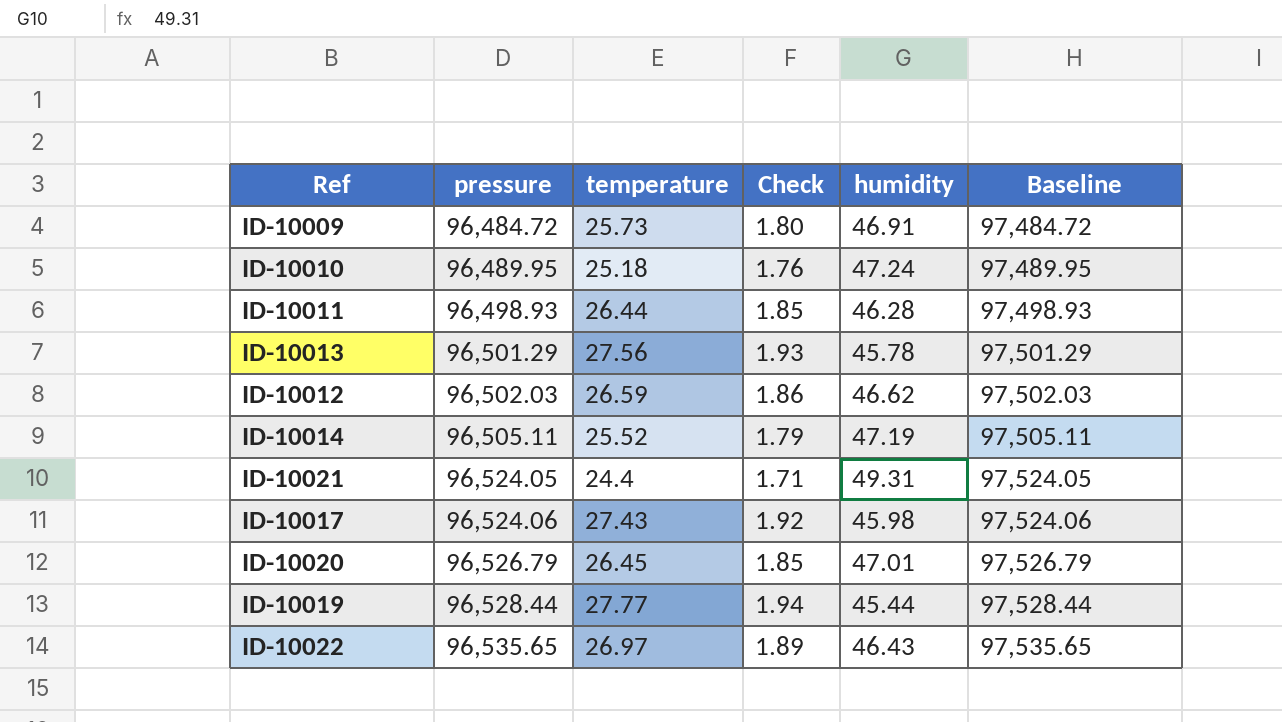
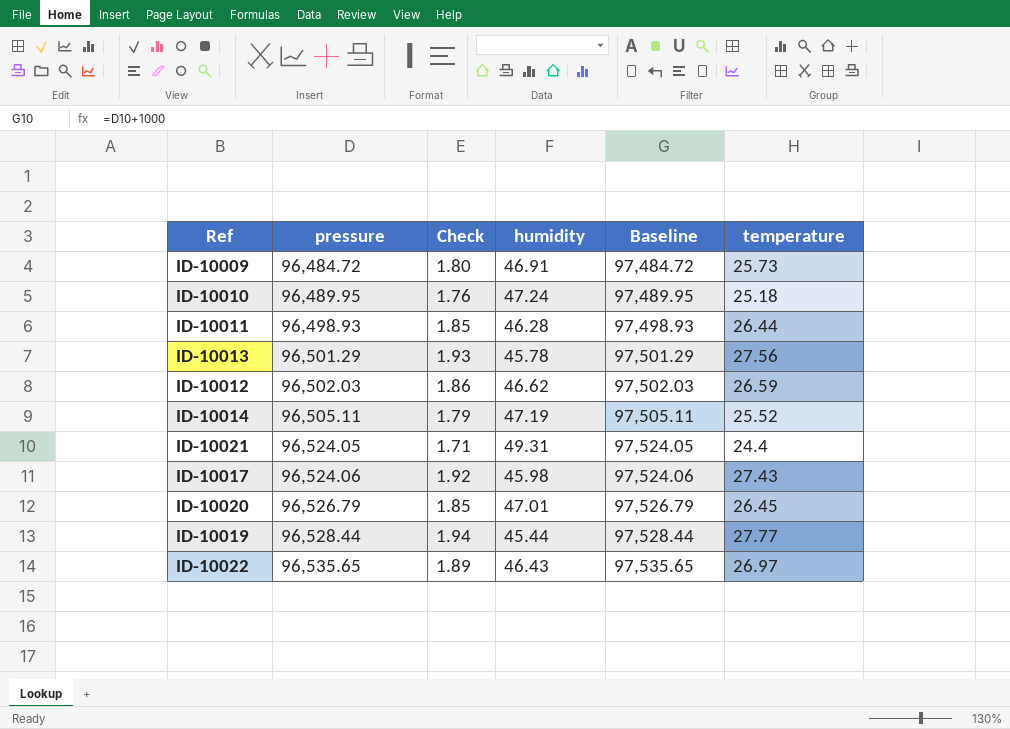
column temperature | position: 3 -> 6

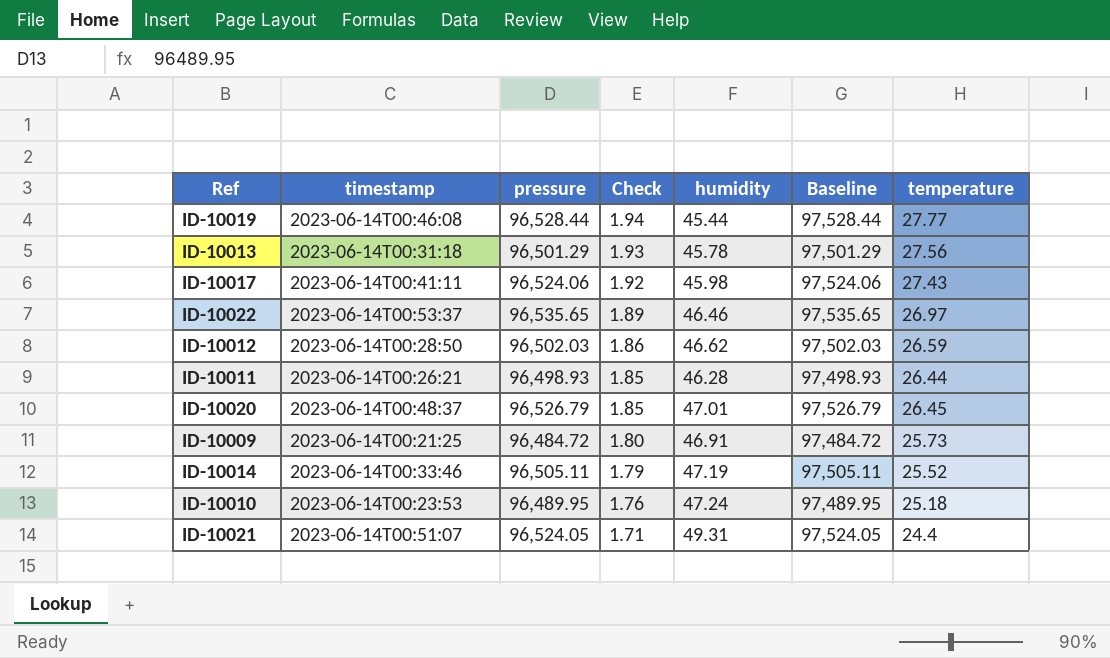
row order: pressure ascending -> Check descending
column timestamp | position: none -> 2
ID-10022 | humidity: 46.43 -> 46.46

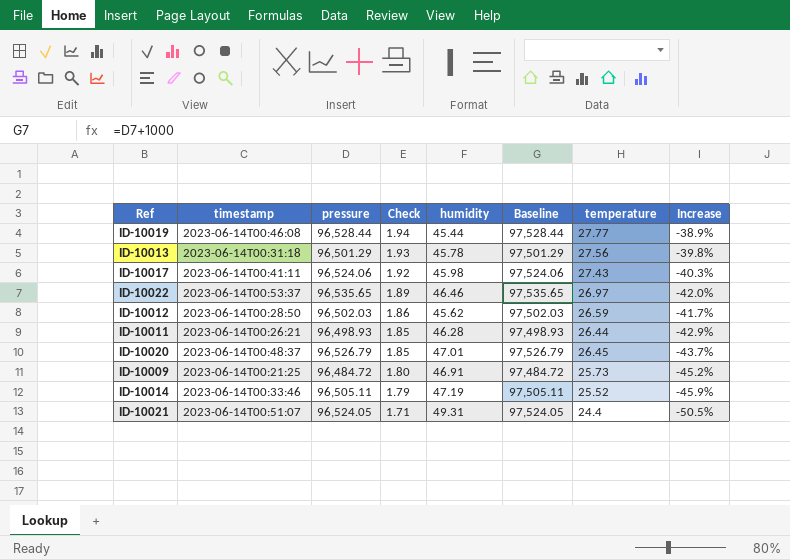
column Increase | formula: none -> ([temperature] - [humidity]) / [humidity]
row ID-10010: 2023-06-14T00:23:53 | 96,489.95 | 1.76 | 47.24 | 97,489.95 | 25.18 -> none
ID-10012 | humidity: 46.62 -> 45.62

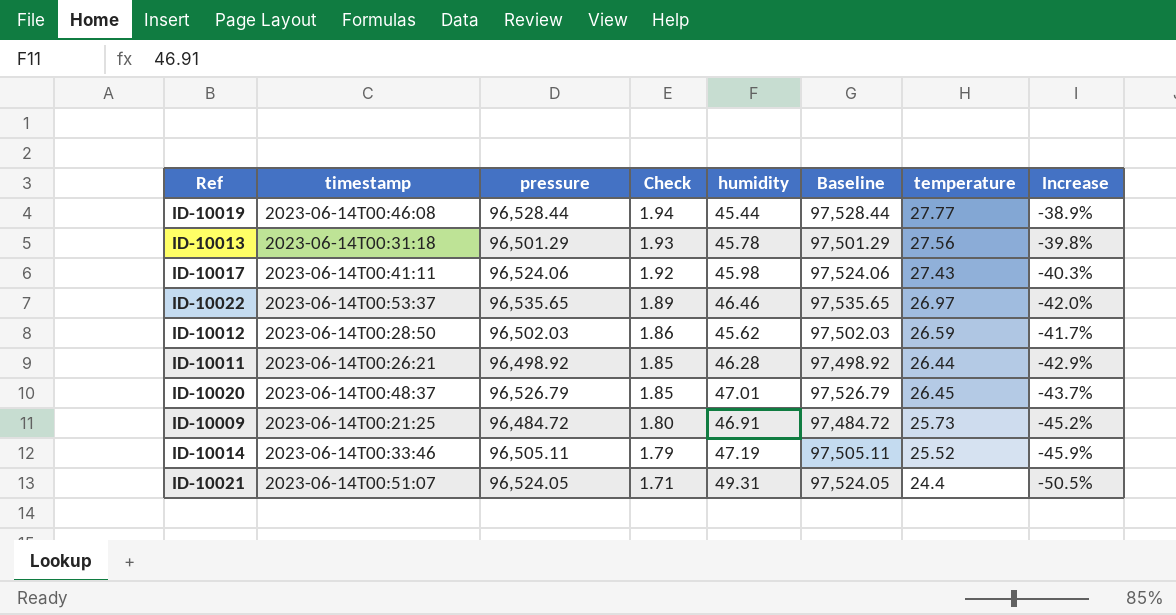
ID-10011 | pressure: 96,498.93 -> 96,498.92
ID-10011 | Baseline: 97,498.93 -> 97,498.92

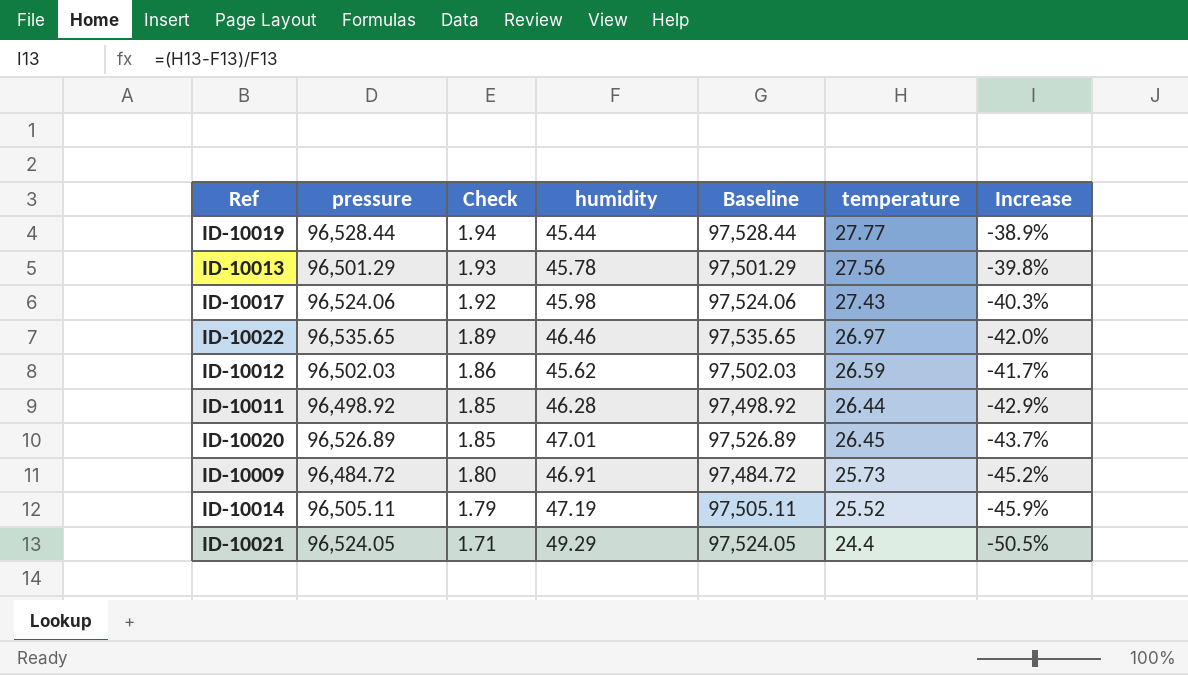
column timestamp | position: 2 -> none
ID-10020 | pressure: 96,526.79 -> 96,526.89
ID-10020 | Baseline: 97,526.79 -> 97,526.89
ID-10021 | humidity: 49.31 -> 49.29

